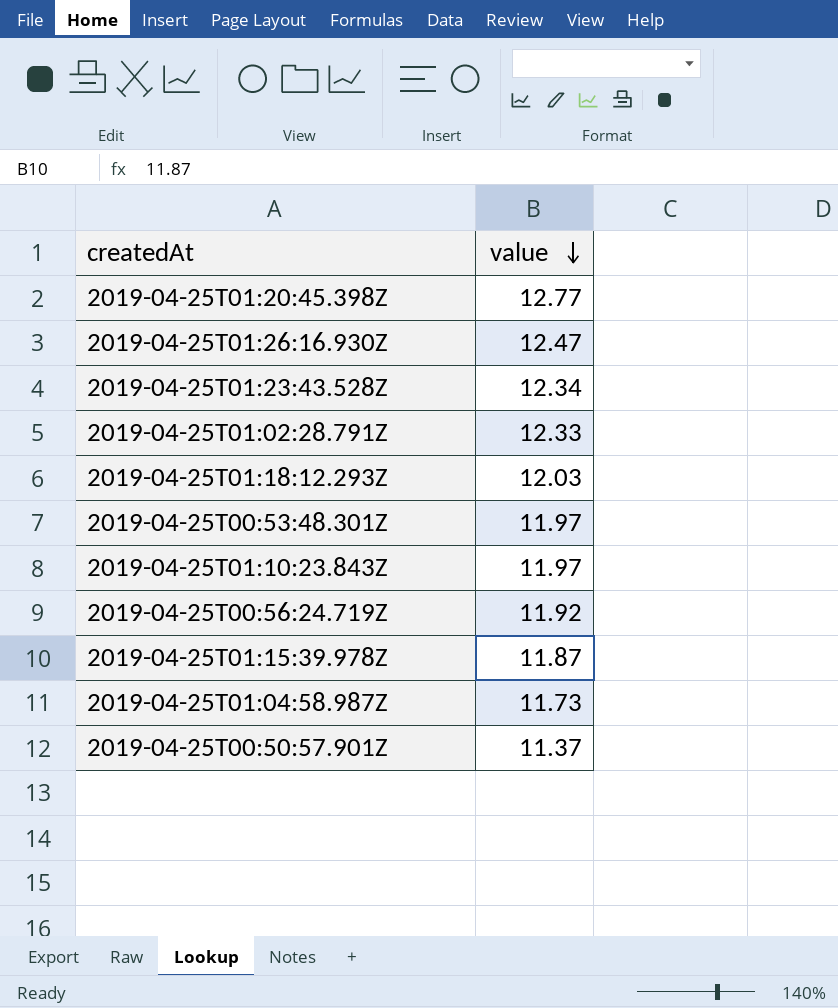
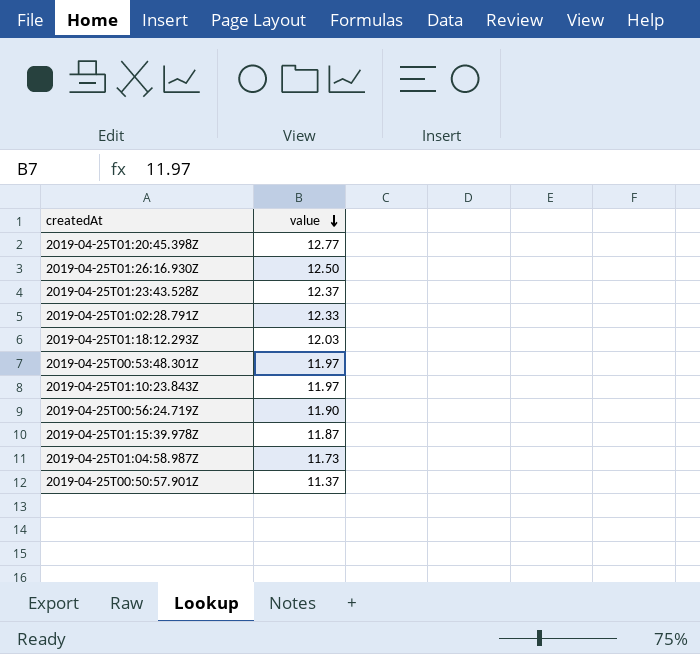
2019-04-25T01:26:16.930Z | value: 12.47 -> 12.50
2019-04-25T01:23:43.528Z | value: 12.34 -> 12.37
2019-04-25T00:56:24.719Z | value: 11.92 -> 11.90

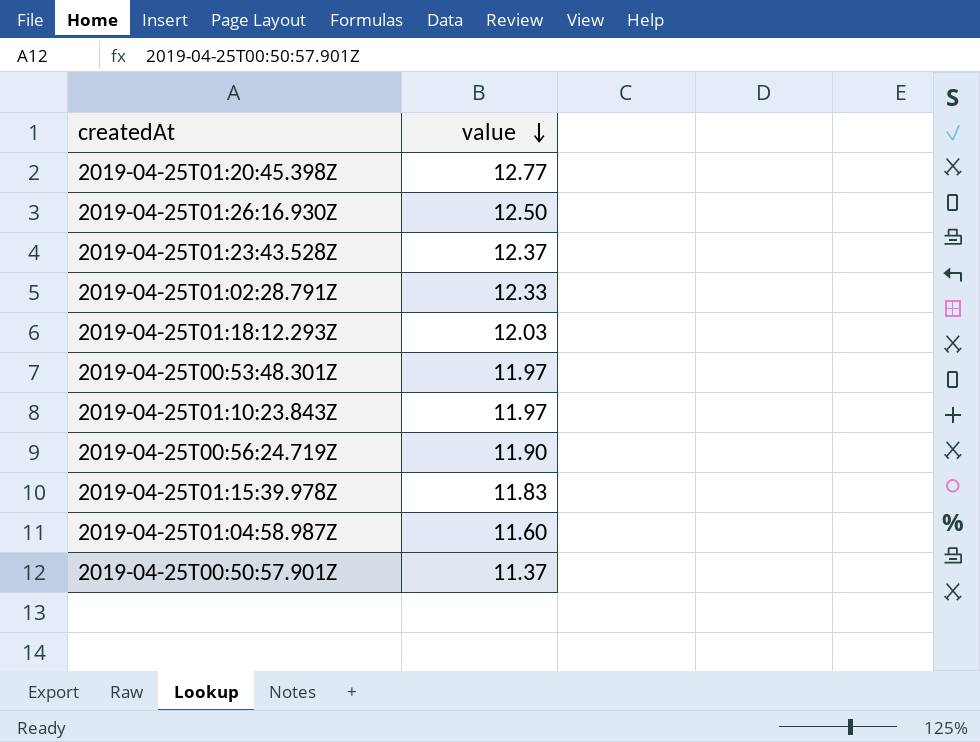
2019-04-25T01:15:39.978Z | value: 11.87 -> 11.83
2019-04-25T01:04:58.987Z | value: 11.73 -> 11.60

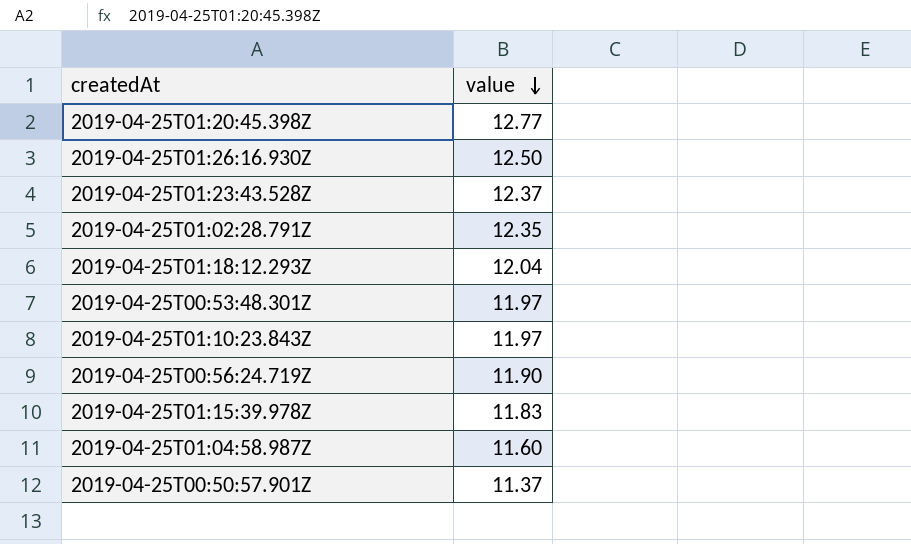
2019-04-25T01:02:28.791Z | value: 12.33 -> 12.35
2019-04-25T01:18:12.293Z | value: 12.03 -> 12.04

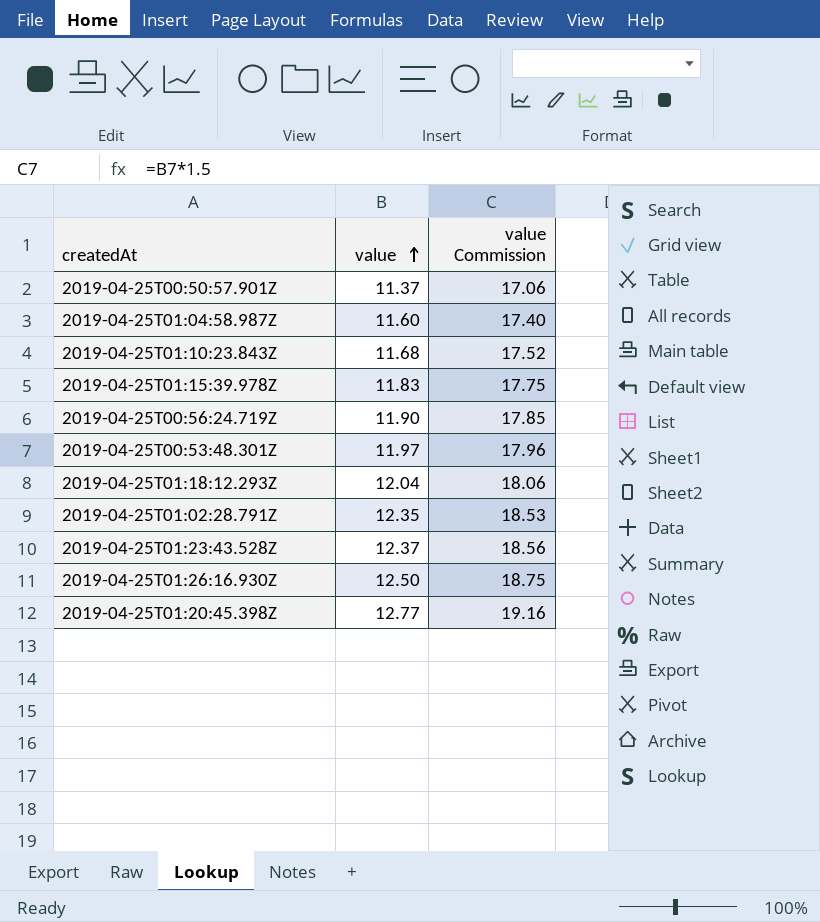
row order: value descending -> value ascending
column value Commission | formula: none -> [value] * 1.5
2019-04-25T01:10:23.843Z | value: 11.97 -> 11.68

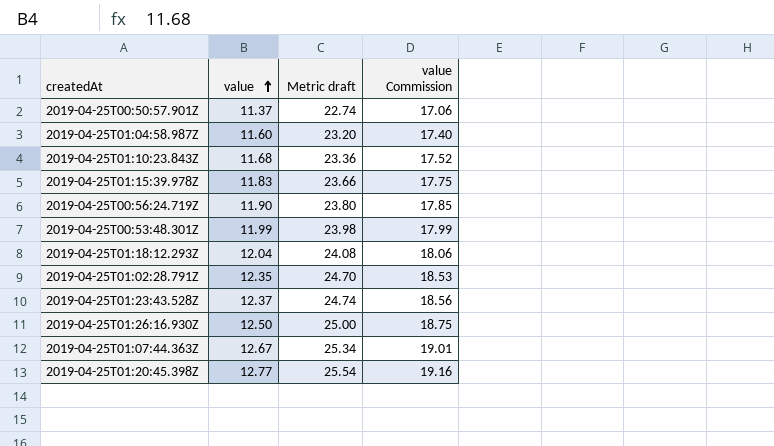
column Metric draft | formula: none -> [value] * 2
2019-04-25T00:53:48.301Z | value: 11.97 -> 11.99
2019-04-25T00:53:48.301Z | value Commission: 17.96 -> 17.99
row 2019-04-25T01:07:44.363Z: none -> 12.67 | 25.34 | 19.01

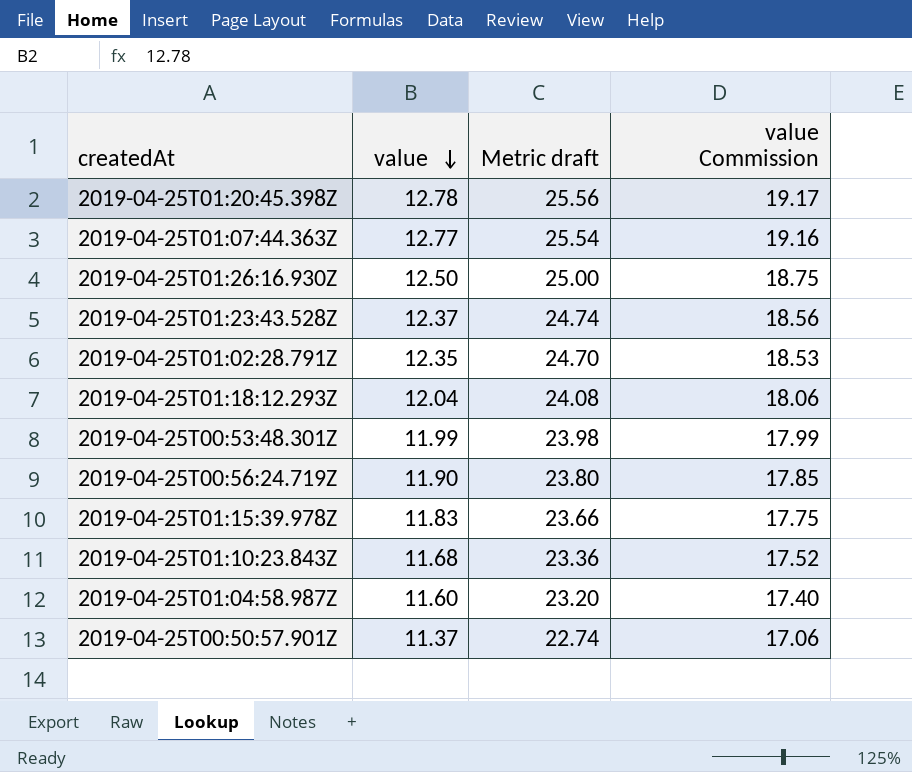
row order: value ascending -> value descending
2019-04-25T01:20:45.398Z | value: 12.77 -> 12.78
2019-04-25T01:20:45.398Z | Metric draft: 25.54 -> 25.56
2019-04-25T01:20:45.398Z | value Commission: 19.16 -> 19.17
2019-04-25T01:07:44.363Z | value: 12.67 -> 12.77
2019-04-25T01:07:44.363Z | Metric draft: 25.34 -> 25.54
2019-04-25T01:07:44.363Z | value Commission: 19.01 -> 19.16

